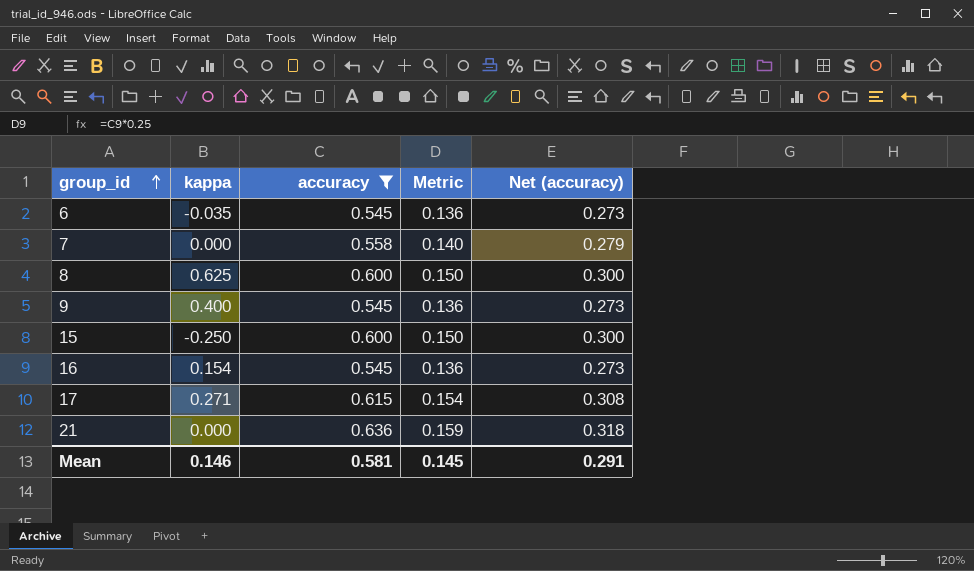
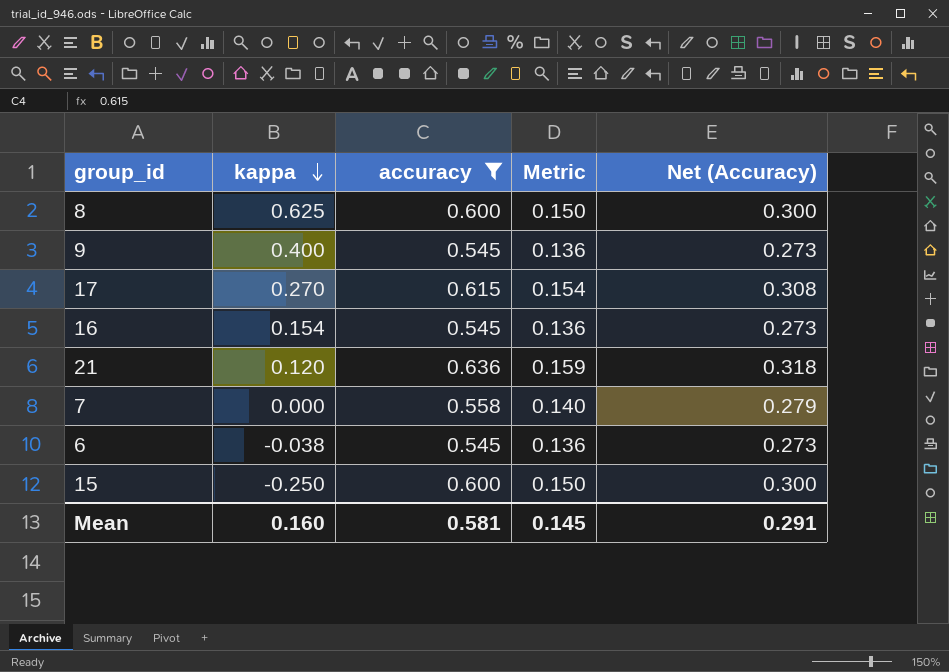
row order: group_id ascending -> kappa descending
column name: Net (accuracy) -> Net (Accuracy)
17 | kappa: 0.271 -> 0.270
21 | kappa: 0.000 -> 0.120
6 | kappa: -0.035 -> -0.038
Mean | kappa: 0.146 -> 0.160

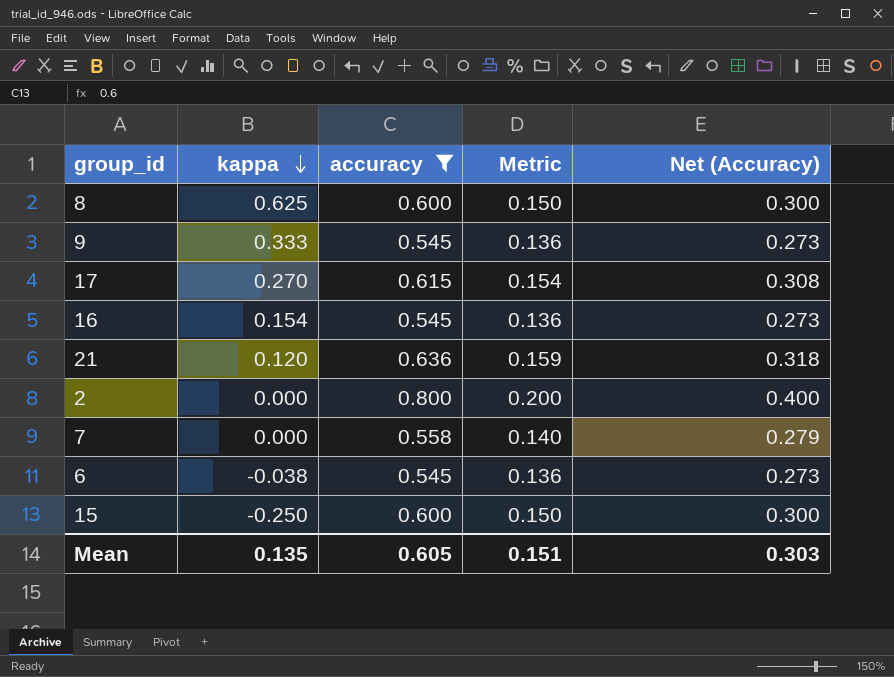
9 | kappa: 0.400 -> 0.333
row 2: none -> 0.000 | 0.800 | 0.200 | 0.400
Mean | kappa: 0.160 -> 0.135
Mean | accuracy: 0.581 -> 0.605
Mean | Metric: 0.145 -> 0.151
Mean | Net (Accuracy): 0.291 -> 0.303

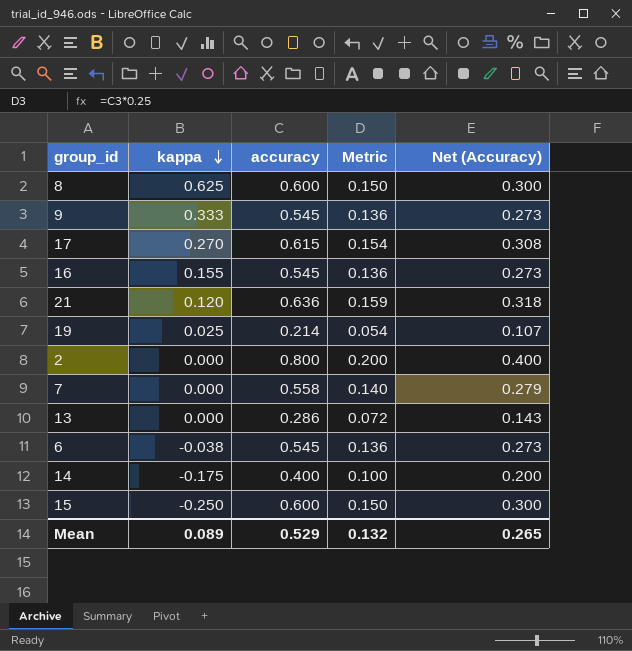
filter: accuracy >= 0.545 -> none
16 | kappa: 0.154 -> 0.155
Mean | kappa: 0.135 -> 0.089
Mean | accuracy: 0.605 -> 0.529
Mean | Metric: 0.151 -> 0.132
Mean | Net (Accuracy): 0.303 -> 0.265

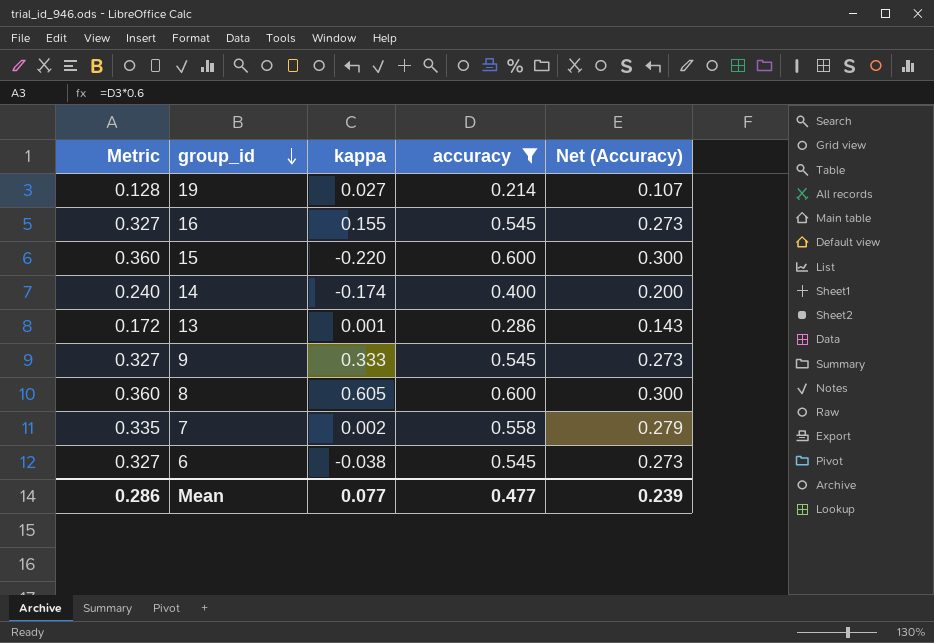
filter: none -> accuracy <= 0.600
row order: kappa descending -> group_id descending
column Metric | formula: [accuracy] * 0.25 -> [accuracy] * 0.6
column Metric | position: 4 -> 1
19 | kappa: 0.025 -> 0.027
15 | kappa: -0.250 -> -0.220
14 | kappa: -0.175 -> -0.174
13 | kappa: 0.000 -> 0.001
8 | kappa: 0.625 -> 0.605
7 | kappa: 0.000 -> 0.002
Mean | Metric: 0.132 -> 0.286
Mean | kappa: 0.089 -> 0.077
Mean | accuracy: 0.529 -> 0.477
Mean | Net (Accuracy): 0.265 -> 0.239

